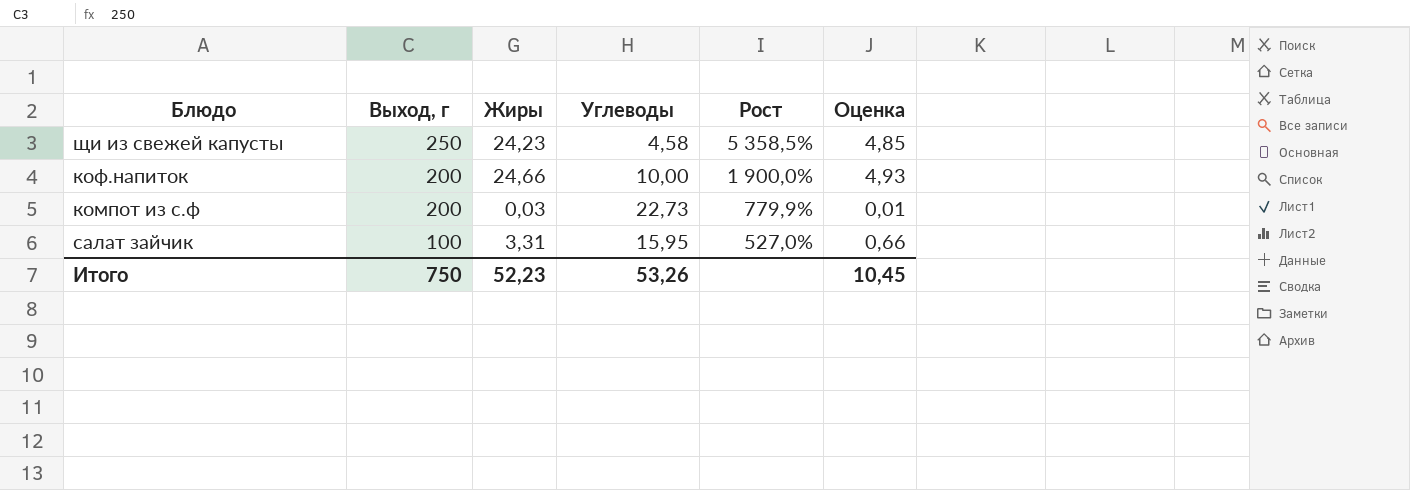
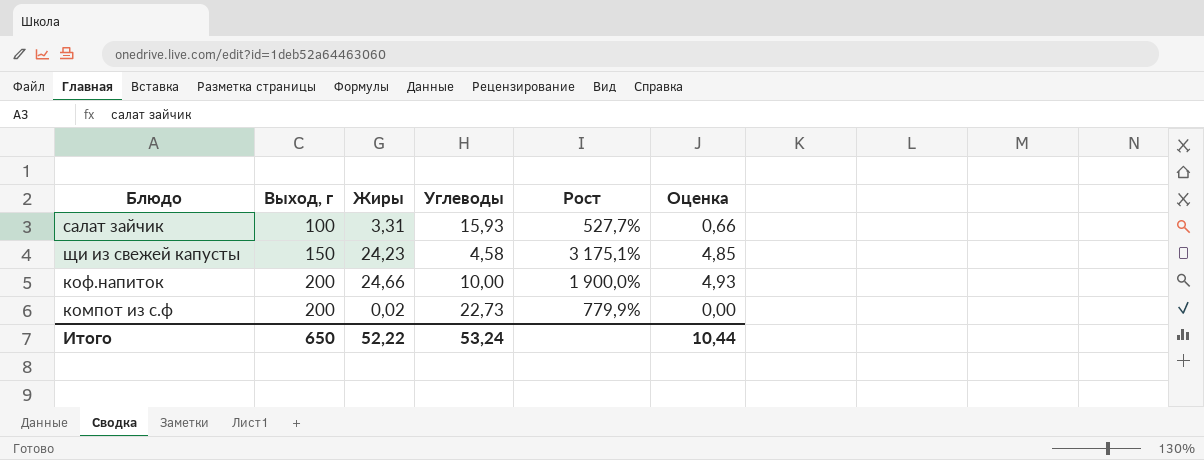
row order: Выход, г descending -> Выход, г ascending
салат зайчик | Углеводы: 15,95 -> 15,93
салат зайчик | Рост: 527,0% -> 527,7%
щи из свежей капусты | Выход, г: 250 -> 150
щи из свежей капусты | Рост: 5 358,5% -> 3 175,1%
компот из с.ф | Жиры: 0,03 -> 0,02
компот из с.ф | Оценка: 0,01 -> 0,00
Итого | Выход, г: 750 -> 650
Итого | Жиры: 52,23 -> 52,22
Итого | Углеводы: 53,26 -> 53,24
Итого | Оценка: 10,45 -> 10,44

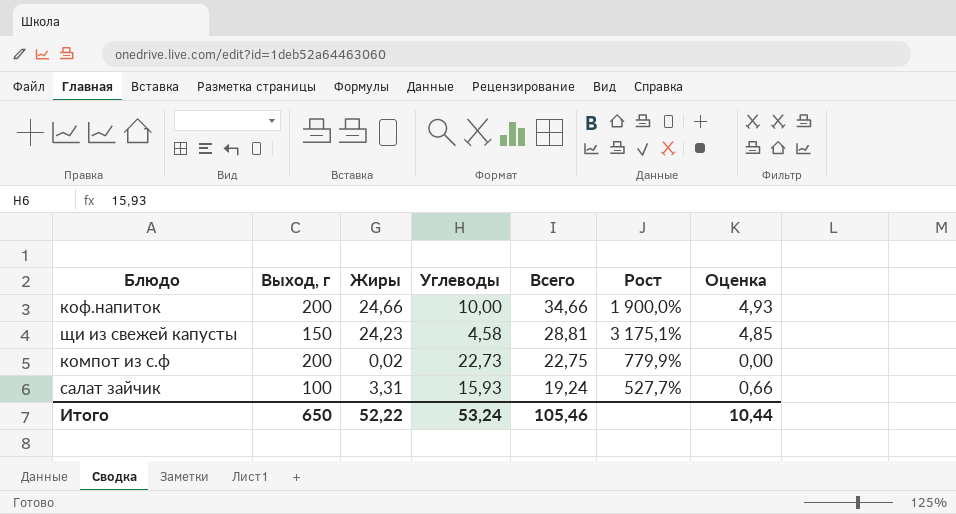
row order: Выход, г ascending -> Всего descending
column Всего | formula: none -> [Жиры] + [Углеводы]

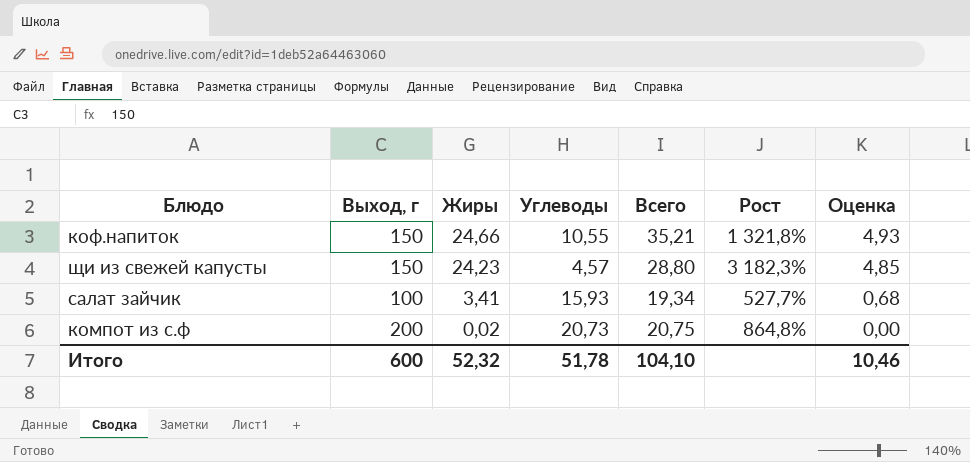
row order: Всего descending -> Жиры descending
коф.напиток | Выход, г: 200 -> 150
коф.напиток | Углеводы: 10,00 -> 10,55
коф.напиток | Всего: 34,66 -> 35,21
коф.напиток | Рост: 1 900,0% -> 1 321,8%
щи из свежей капусты | Углеводы: 4,58 -> 4,57
щи из свежей капусты | Всего: 28,81 -> 28,80
щи из свежей капусты | Рост: 3 175,1% -> 3 182,3%
салат зайчик | Жиры: 3,31 -> 3,41
салат зайчик | Всего: 19,24 -> 19,34
салат зайчик | Оценка: 0,66 -> 0,68
компот из с.ф | Углеводы: 22,73 -> 20,73
компот из с.ф | Всего: 22,75 -> 20,75
компот из с.ф | Рост: 779,9% -> 864,8%
Итого | Выход, г: 650 -> 600
Итого | Жиры: 52,22 -> 52,32
Итого | Углеводы: 53,24 -> 51,78
Итого | Всего: 105,46 -> 104,10
Итого | Оценка: 10,44 -> 10,46

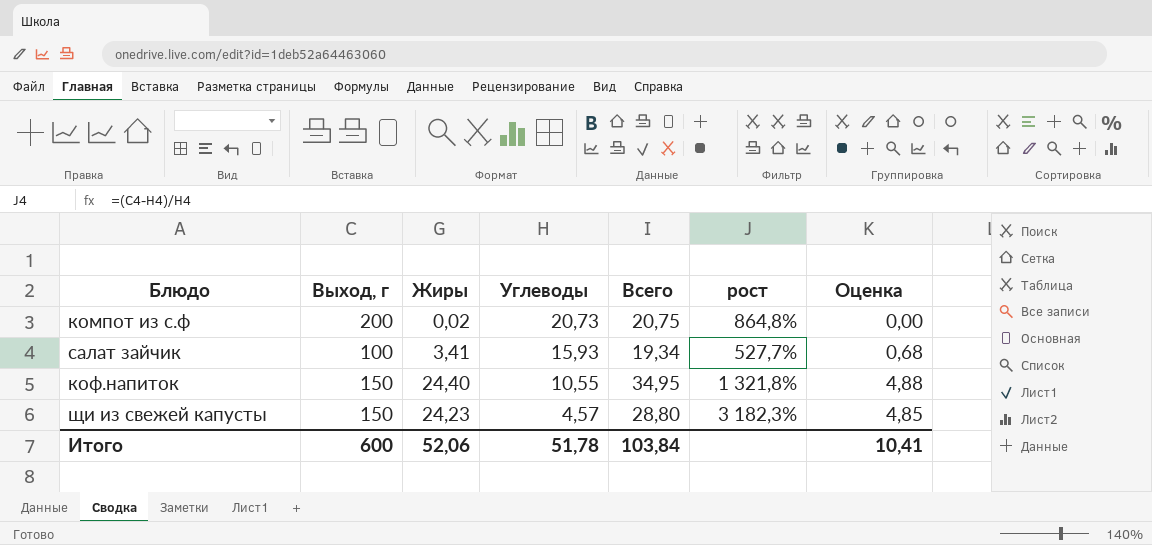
row order: Жиры descending -> Углеводы descending
column name: Рост -> рост
коф.напиток | Жиры: 24,66 -> 24,40
коф.напиток | Всего: 35,21 -> 34,95
коф.напиток | Оценка: 4,93 -> 4,88
Итого | Жиры: 52,32 -> 52,06
Итого | Всего: 104,10 -> 103,84
Итого | Оценка: 10,46 -> 10,41

